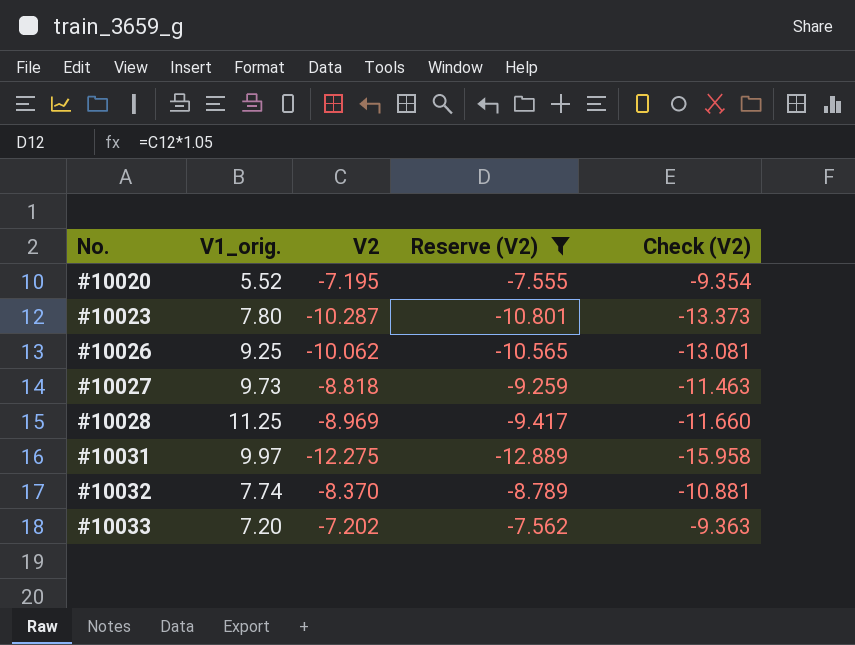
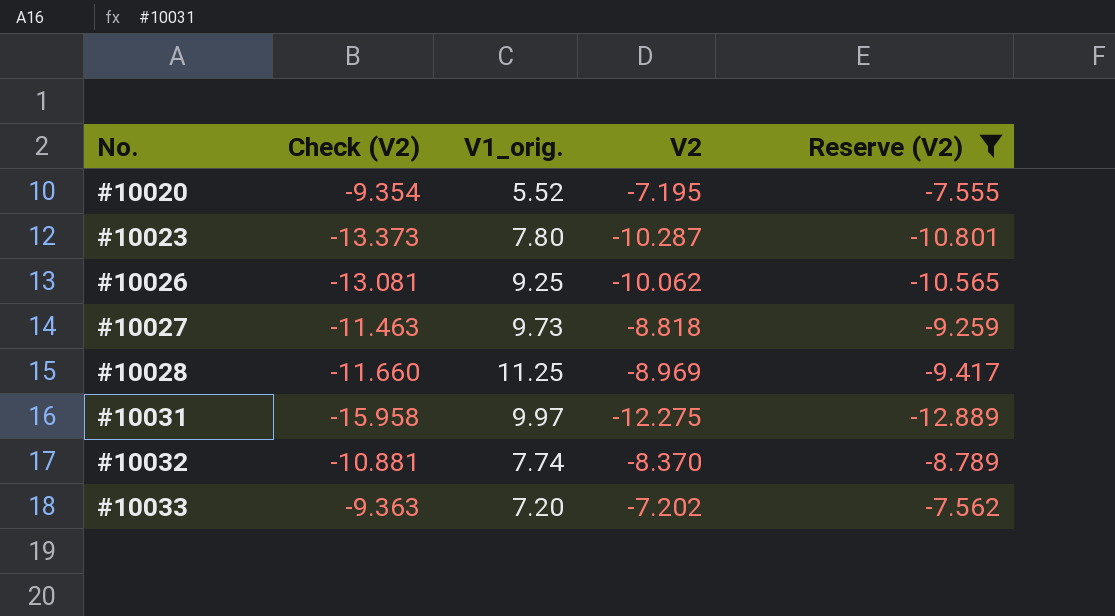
column Check (V2) | position: 5 -> 2

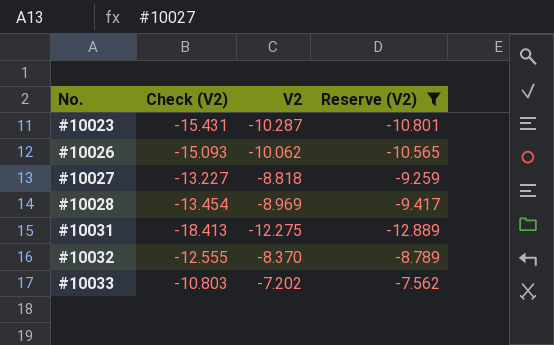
column V1_orig. | position: 3 -> none
column Check (V2) | formula: [V2] * 1.3 -> [V2] * 1.5
row #10020: -9.354 | 5.52 | -7.195 | -7.555 -> none

